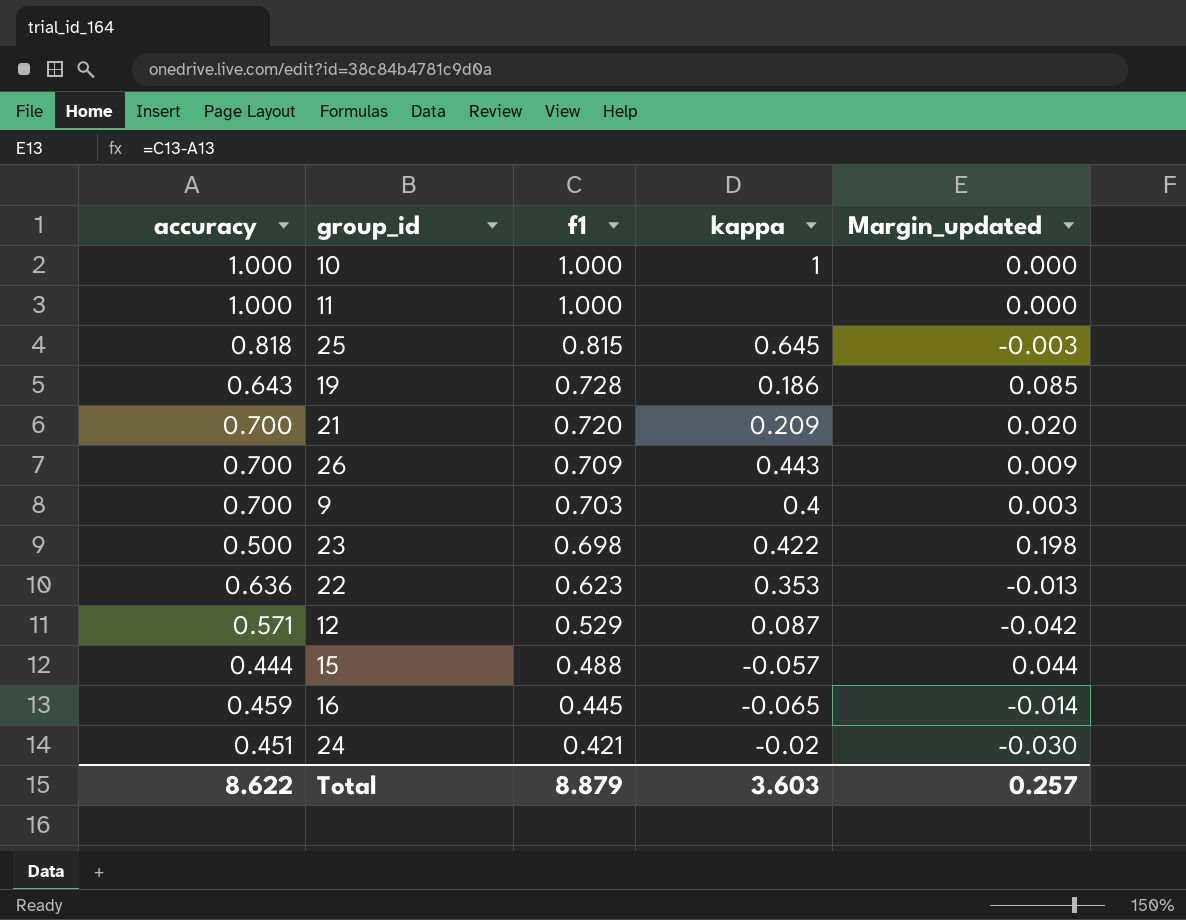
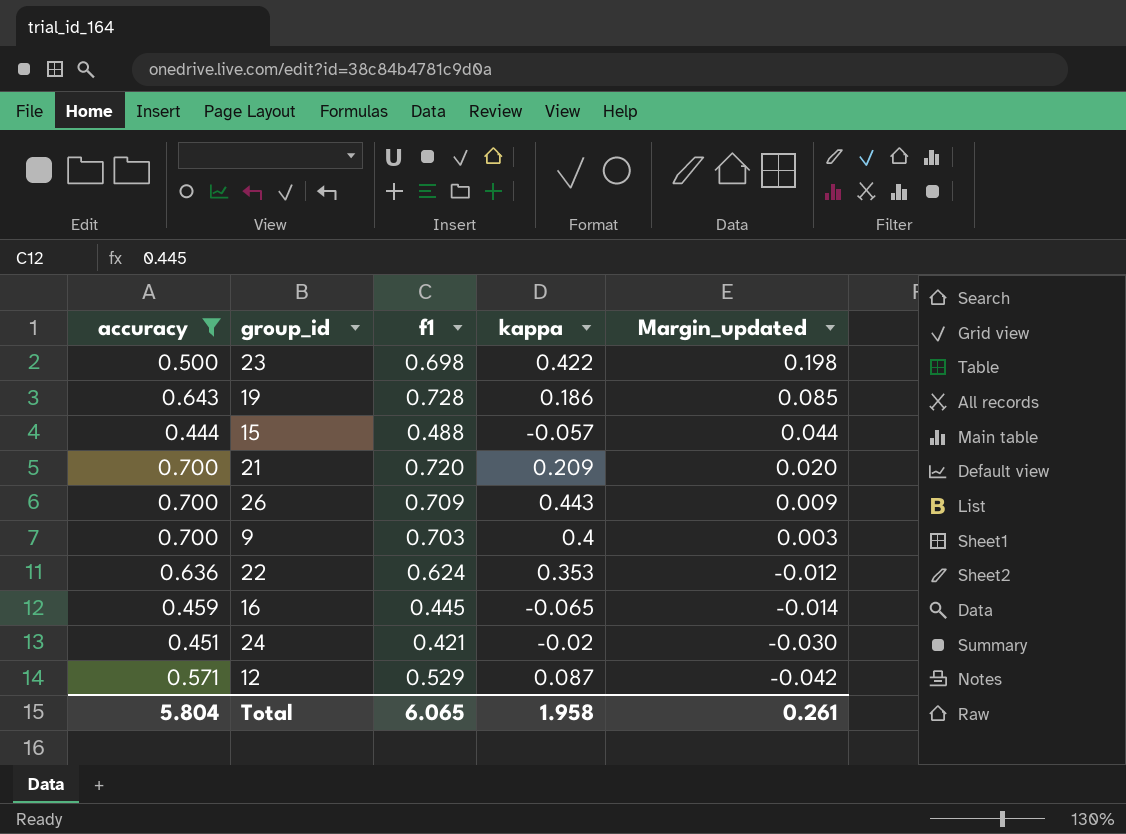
filter: none -> accuracy <= 0.700
row order: f1 descending -> Margin_updated descending
22 | f1: 0.623 -> 0.624
22 | Margin_updated: -0.013 -> -0.012
Total | accuracy: 8.622 -> 5.804
Total | f1: 8.879 -> 6.065
Total | kappa: 3.603 -> 1.958
Total | Margin_updated: 0.257 -> 0.261

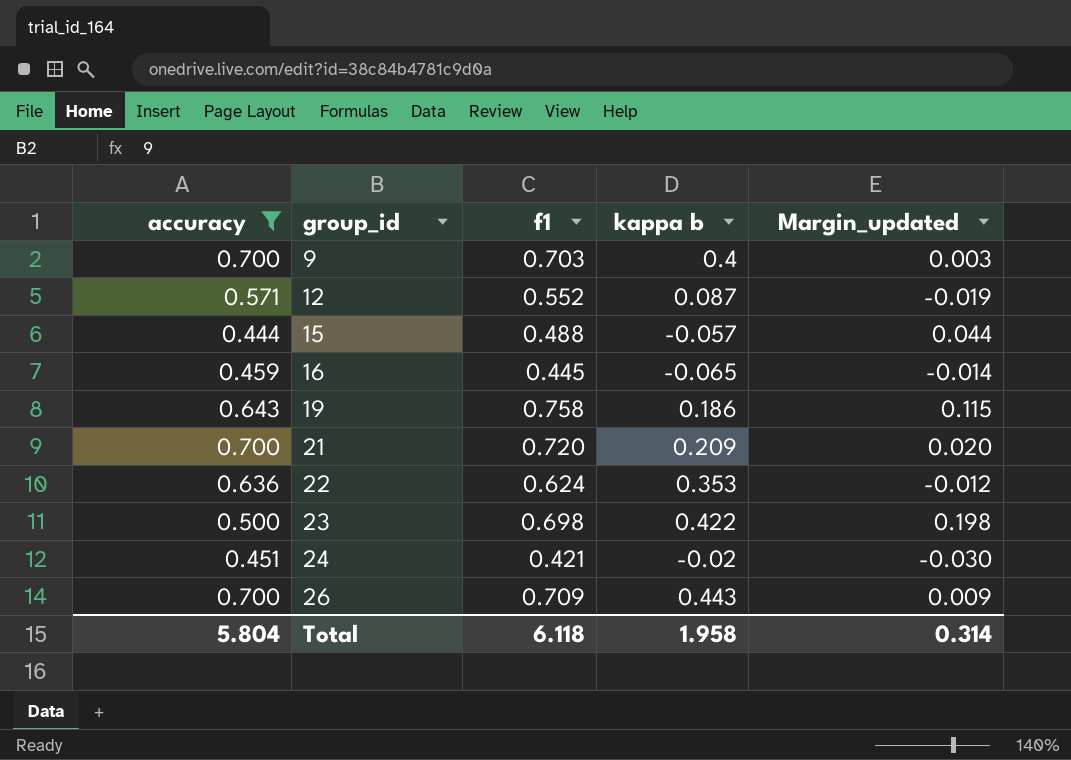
row order: Margin_updated descending -> group_id ascending
column name: kappa -> kappa b
12 | f1: 0.529 -> 0.552
12 | Margin_updated: -0.042 -> -0.019
19 | f1: 0.728 -> 0.758
19 | Margin_updated: 0.085 -> 0.115
Total | f1: 6.065 -> 6.118
Total | Margin_updated: 0.261 -> 0.314

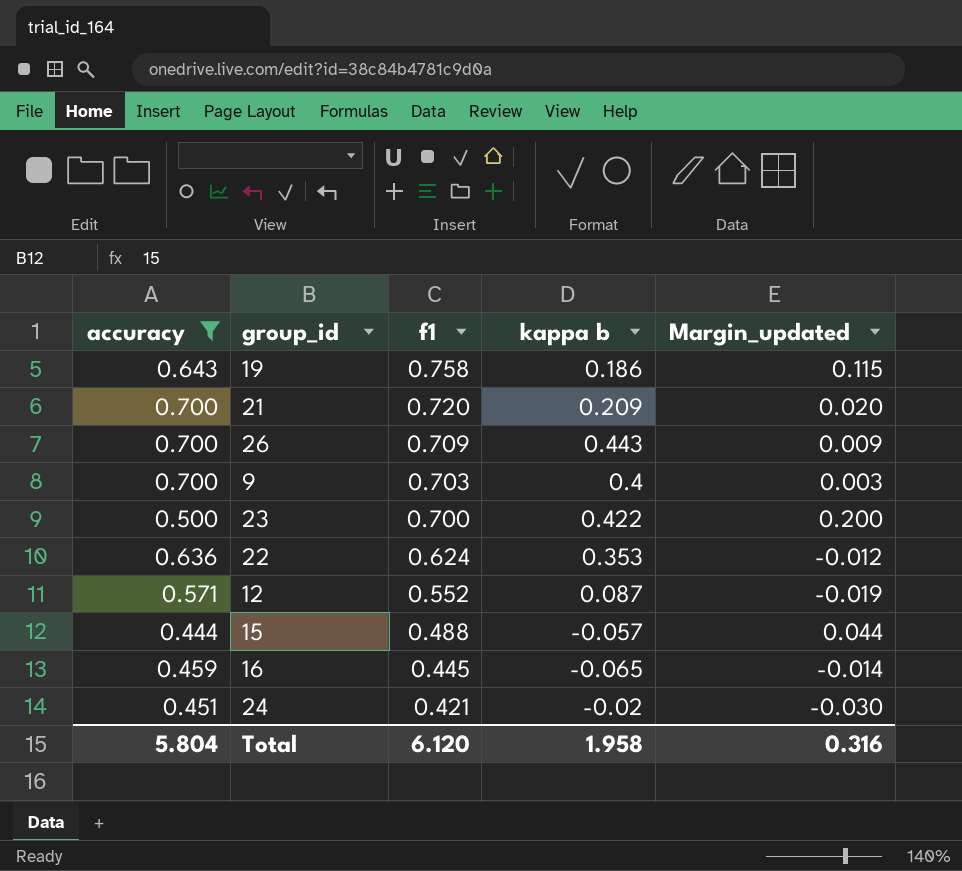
row order: group_id ascending -> f1 descending
23 | f1: 0.698 -> 0.700
23 | Margin_updated: 0.198 -> 0.200
Total | f1: 6.118 -> 6.120
Total | Margin_updated: 0.314 -> 0.316

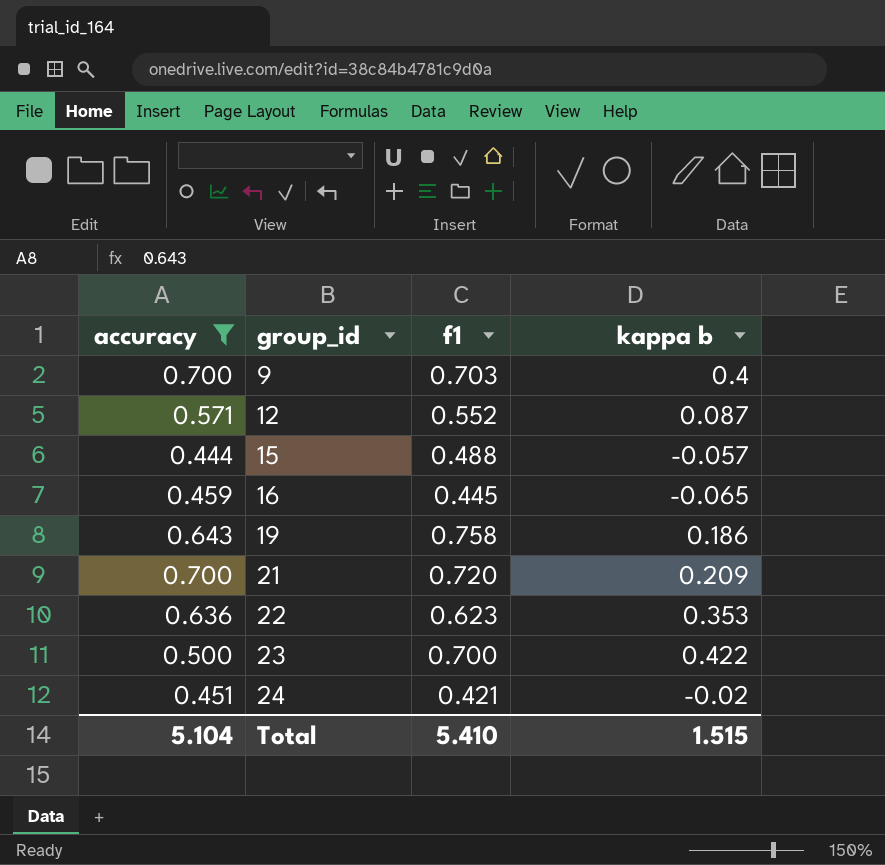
row order: f1 descending -> group_id ascending
column Margin_updated | formula: [f1] - [accuracy] -> none
row 26: 0.700 | 0.709 | 0.443 | 0.009 -> none
22 | f1: 0.624 -> 0.623
Total | accuracy: 5.804 -> 5.104
Total | f1: 6.120 -> 5.410
Total | kappa b: 1.958 -> 1.515

